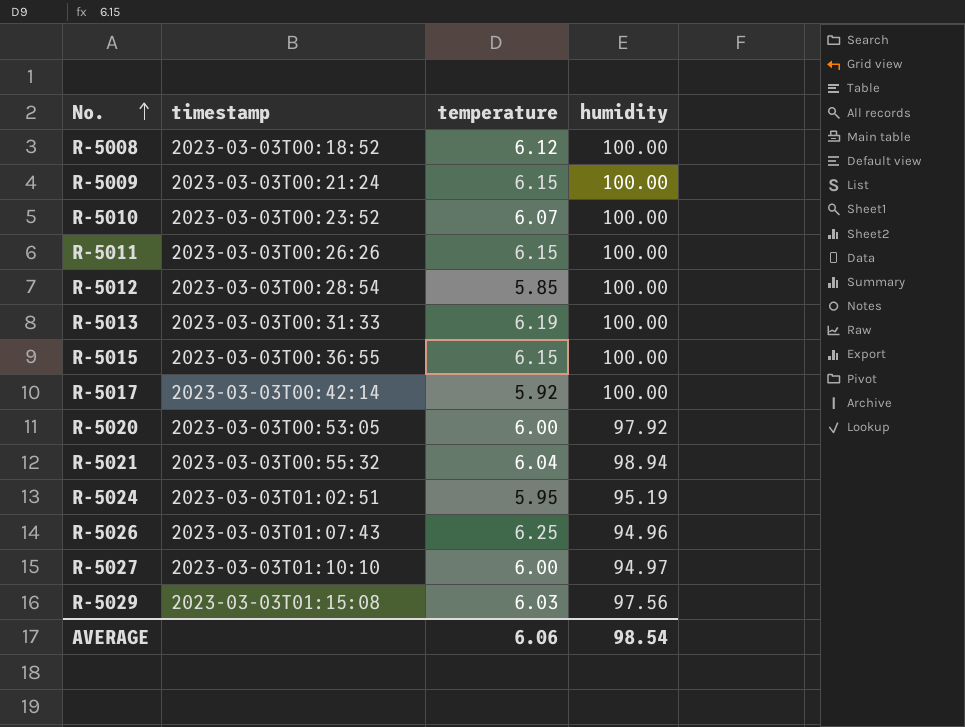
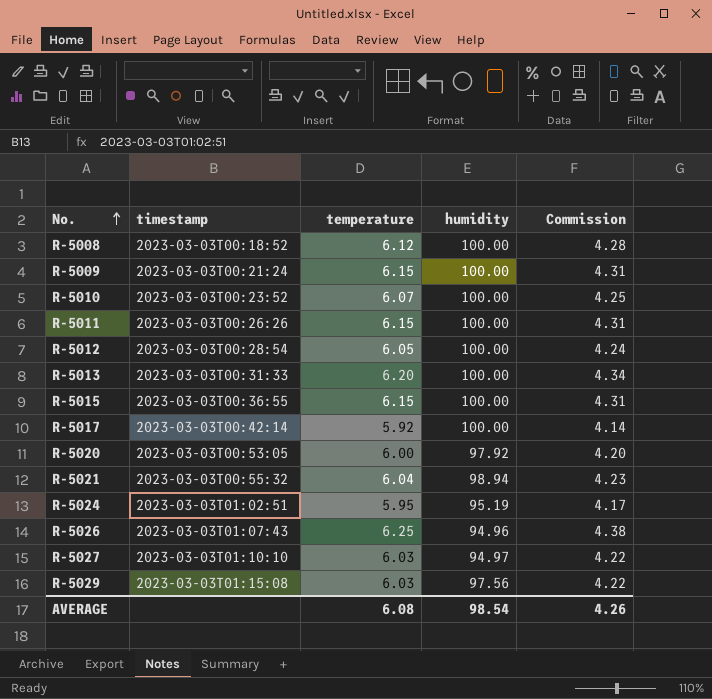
column Commission | formula: none -> [temperature] * 0.7
R-5012 | temperature: 5.85 -> 6.05
R-5013 | temperature: 6.19 -> 6.20
R-5027 | temperature: 6.00 -> 6.03
AVERAGE | temperature: 6.06 -> 6.08

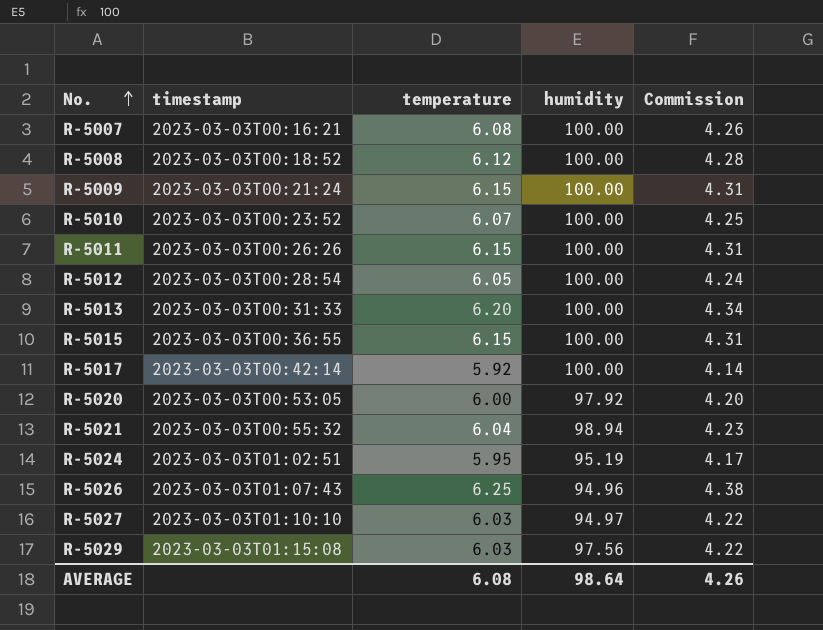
row R-5007: none -> 2023-03-03T00:16:21 | 6.08 | 100.00 | 4.26
AVERAGE | humidity: 98.54 -> 98.64

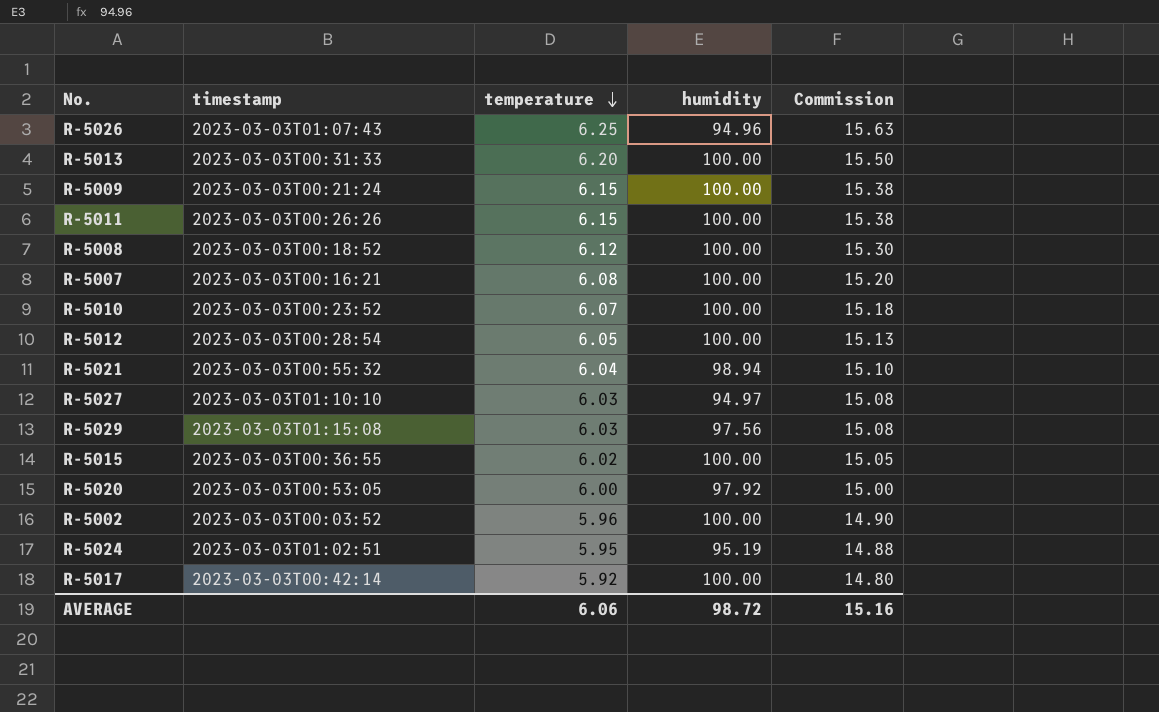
row order: No. ascending -> temperature descending
column Commission | formula: [temperature] * 0.7 -> [temperature] * 2.5
R-5015 | temperature: 6.15 -> 6.02
row R-5002: none -> 2023-03-03T00:03:52 | 5.96 | 100.00 | 14.90
AVERAGE | temperature: 6.08 -> 6.06
AVERAGE | humidity: 98.64 -> 98.72
AVERAGE | Commission: 4.26 -> 15.16

